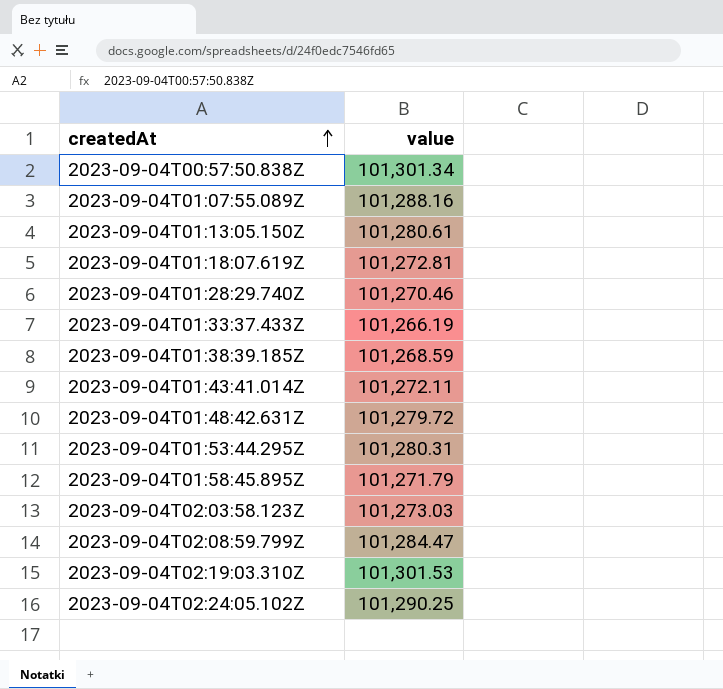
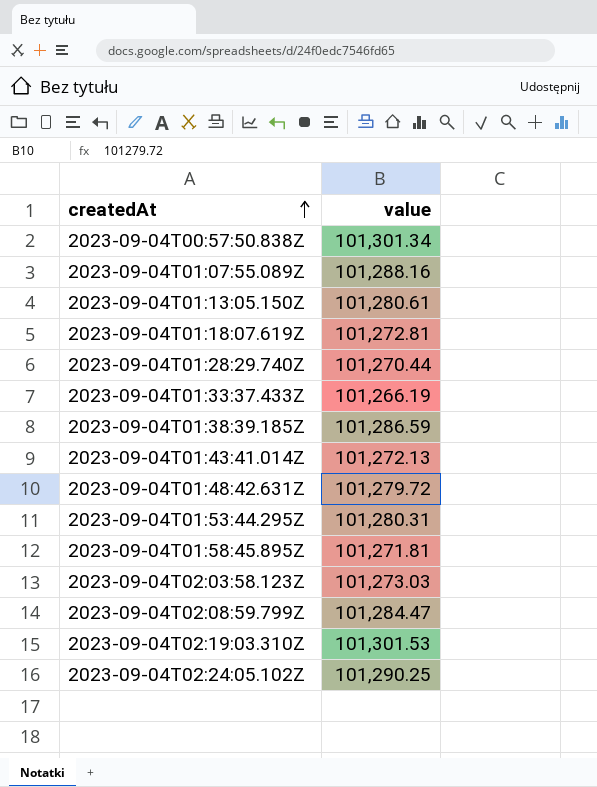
2023-09-04T01:28:29.740Z | value: 101,270.46 -> 101,270.44
2023-09-04T01:38:39.185Z | value: 101,268.59 -> 101,286.59
2023-09-04T01:43:41.014Z | value: 101,272.11 -> 101,272.13
2023-09-04T01:58:45.895Z | value: 101,271.79 -> 101,271.81

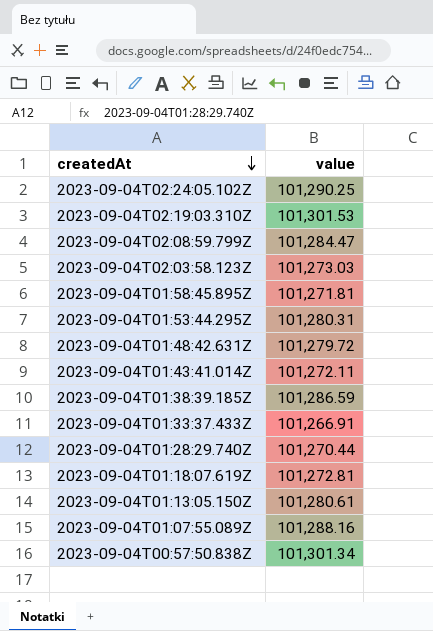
row order: createdAt ascending -> createdAt descending
2023-09-04T01:43:41.014Z | value: 101,272.13 -> 101,272.11
2023-09-04T01:33:37.433Z | value: 101,266.19 -> 101,266.91

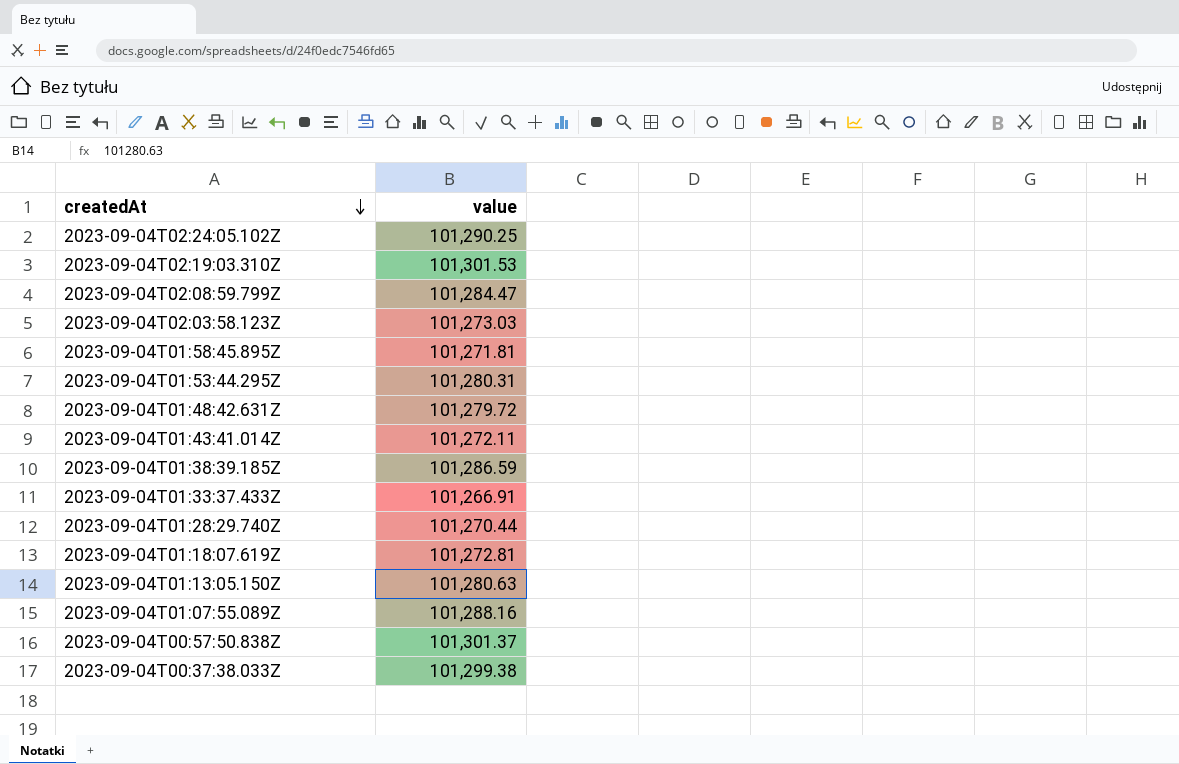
2023-09-04T01:13:05.150Z | value: 101,280.61 -> 101,280.63
2023-09-04T00:57:50.838Z | value: 101,301.34 -> 101,301.37
row 2023-09-04T00:37:38.033Z: none -> 101,299.38

